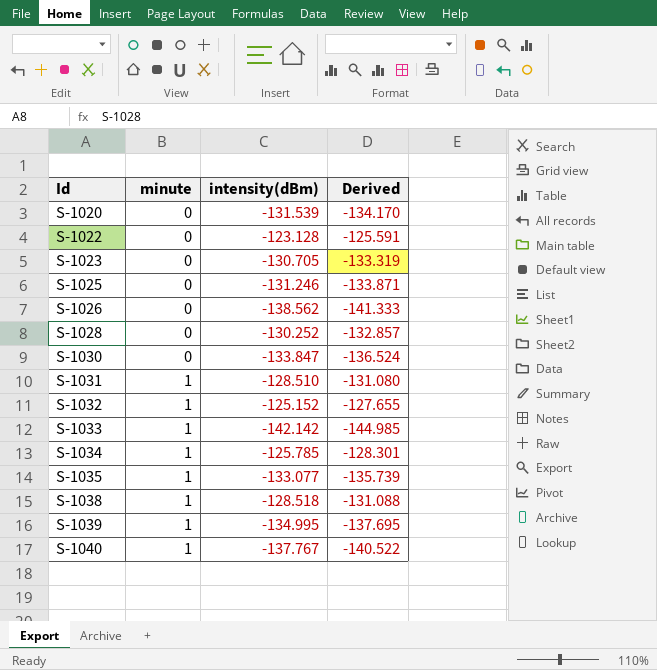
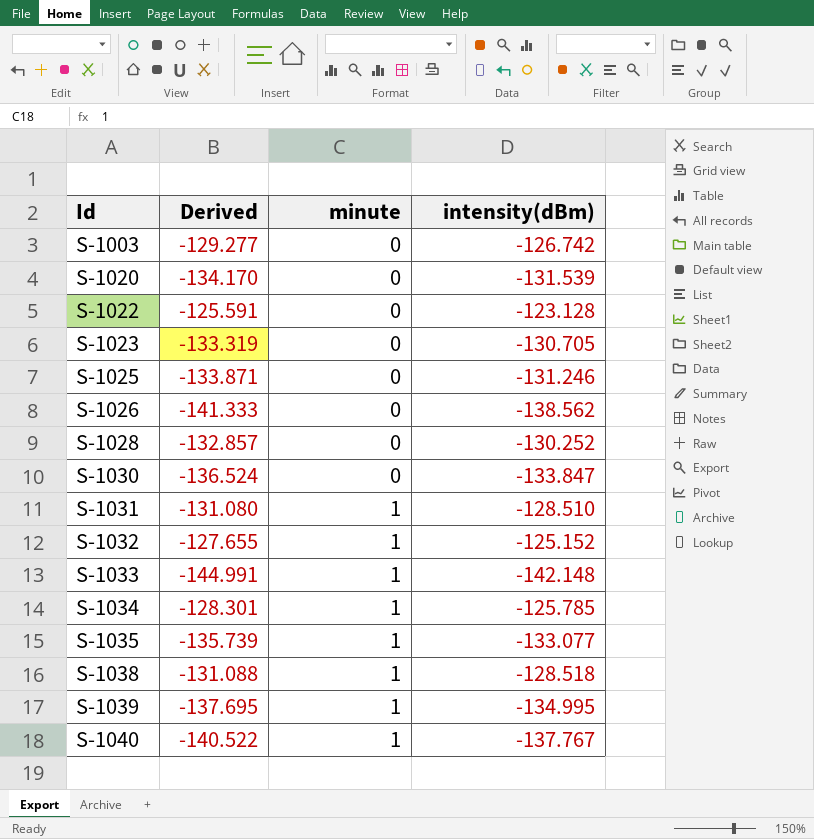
column Derived | position: 4 -> 2
row S-1003: none -> -129.277 | 0 | -126.742
S-1033 | Derived: -144.985 -> -144.991
S-1033 | intensity(dBm): -142.142 -> -142.148

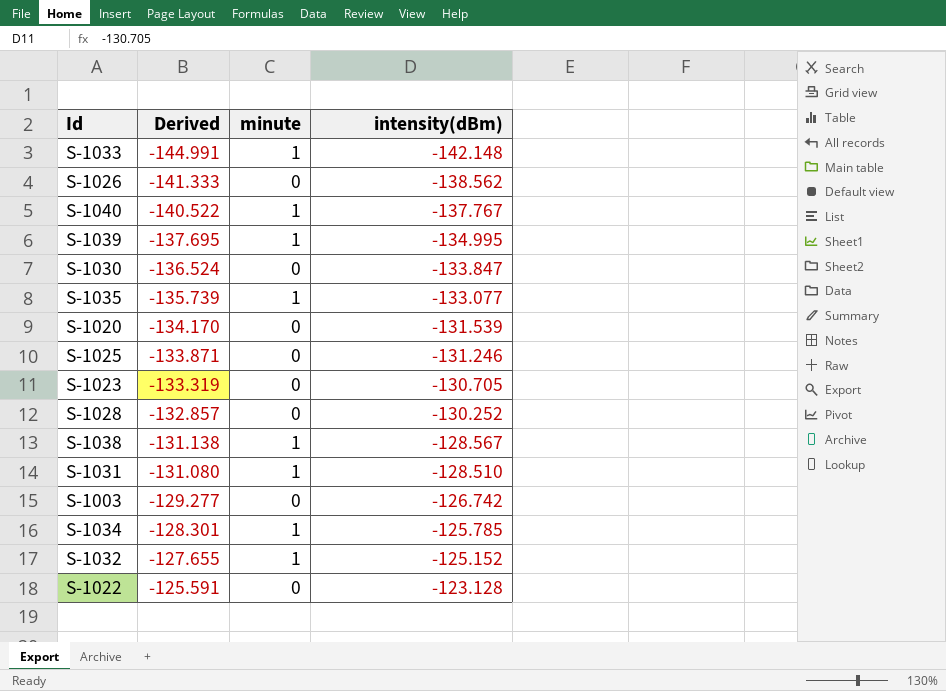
row order: Id ascending -> Derived ascending
S-1038 | Derived: -131.088 -> -131.138
S-1038 | intensity(dBm): -128.518 -> -128.567

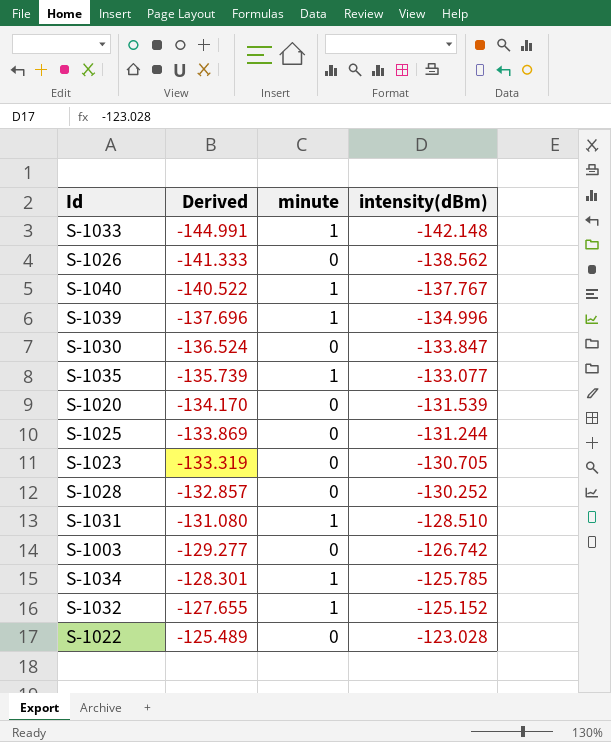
row S-1038: -131.138 | 1 | -128.567 -> none
S-1039 | Derived: -137.695 -> -137.696
S-1039 | intensity(dBm): -134.995 -> -134.996
S-1025 | Derived: -133.871 -> -133.869
S-1025 | intensity(dBm): -131.246 -> -131.244
S-1022 | Derived: -125.591 -> -125.489
S-1022 | intensity(dBm): -123.128 -> -123.028

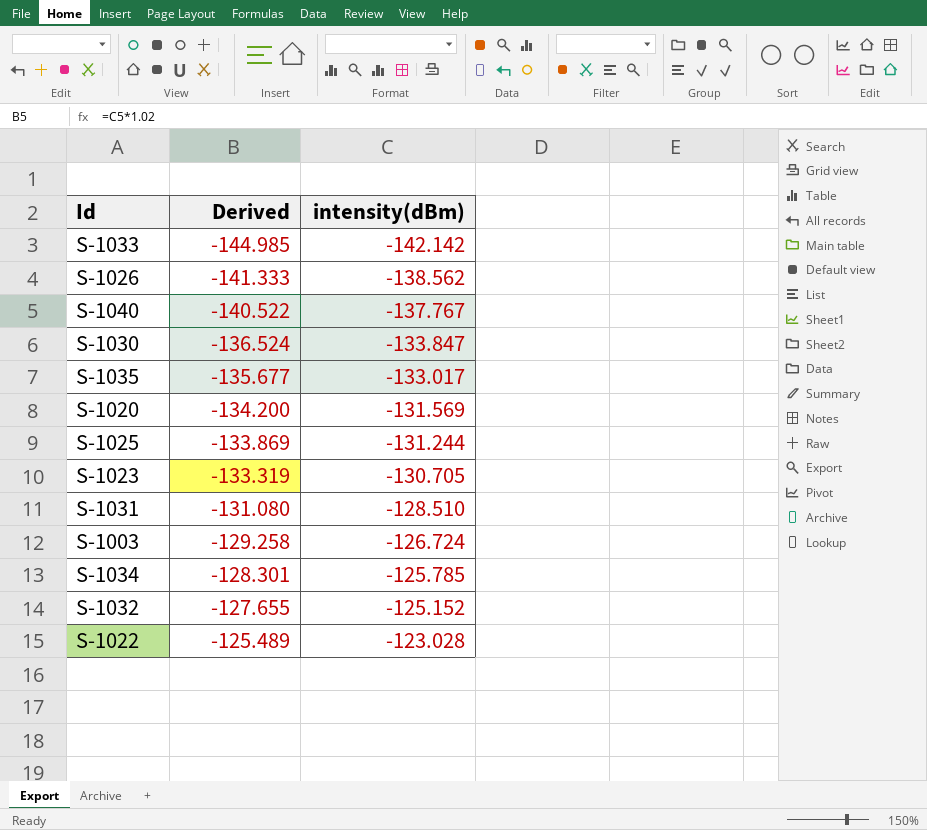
column minute | position: 3 -> none
row S-1039: -137.696 | 1 | -134.996 -> none
row S-1028: -132.857 | 0 | -130.252 -> none
S-1033 | Derived: -144.991 -> -144.985
S-1033 | intensity(dBm): -142.148 -> -142.142
S-1035 | Derived: -135.739 -> -135.677
S-1035 | intensity(dBm): -133.077 -> -133.017
S-1020 | Derived: -134.170 -> -134.200
S-1020 | intensity(dBm): -131.539 -> -131.569
S-1003 | Derived: -129.277 -> -129.258
S-1003 | intensity(dBm): -126.742 -> -126.724

